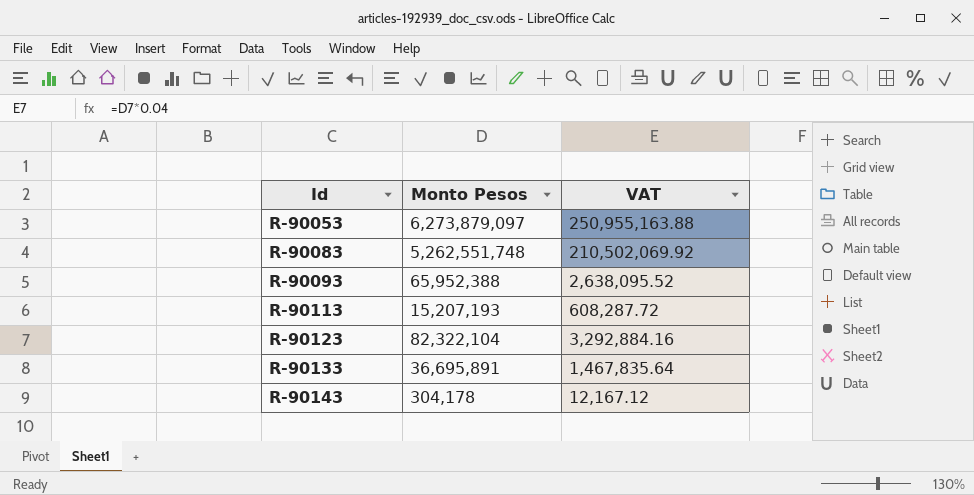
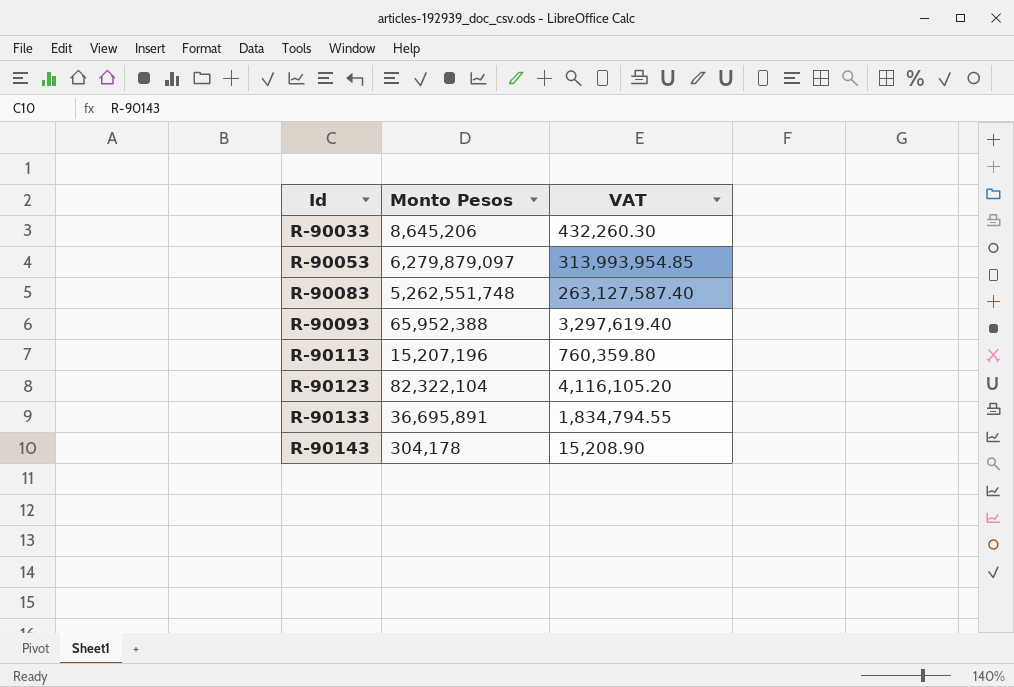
column VAT | formula: [Monto Pesos] * 0.04 -> [Monto Pesos] * 0.05
row R-90033: none -> 8,645,206 | 432,260.30
R-90053 | Monto Pesos: 6,273,879,097 -> 6,279,879,097
R-90113 | Monto Pesos: 15,207,193 -> 15,207,196

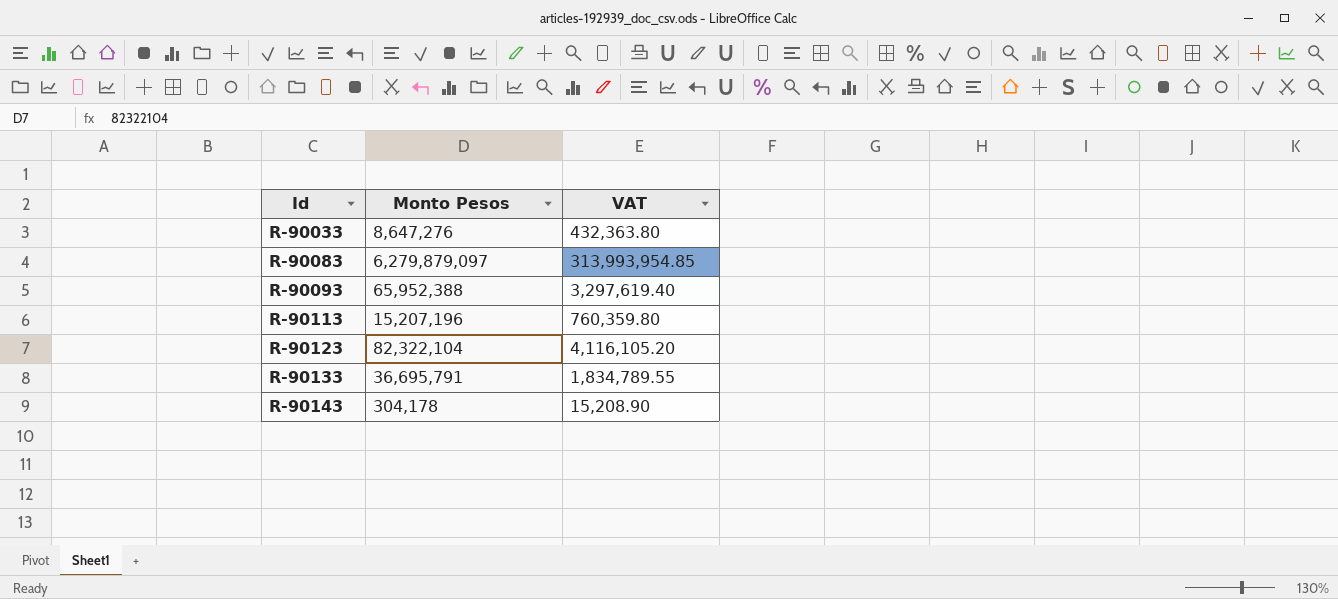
row R-90053: 6,279,879,097 | 313,993,954.85 -> none
R-90033 | Monto Pesos: 8,645,206 -> 8,647,276
R-90033 | VAT: 432,260.30 -> 432,363.80
R-90083 | Monto Pesos: 5,262,551,748 -> 6,279,879,097
R-90083 | VAT: 263,127,587.40 -> 313,993,954.85
R-90133 | Monto Pesos: 36,695,891 -> 36,695,791
R-90133 | VAT: 1,834,794.55 -> 1,834,789.55

